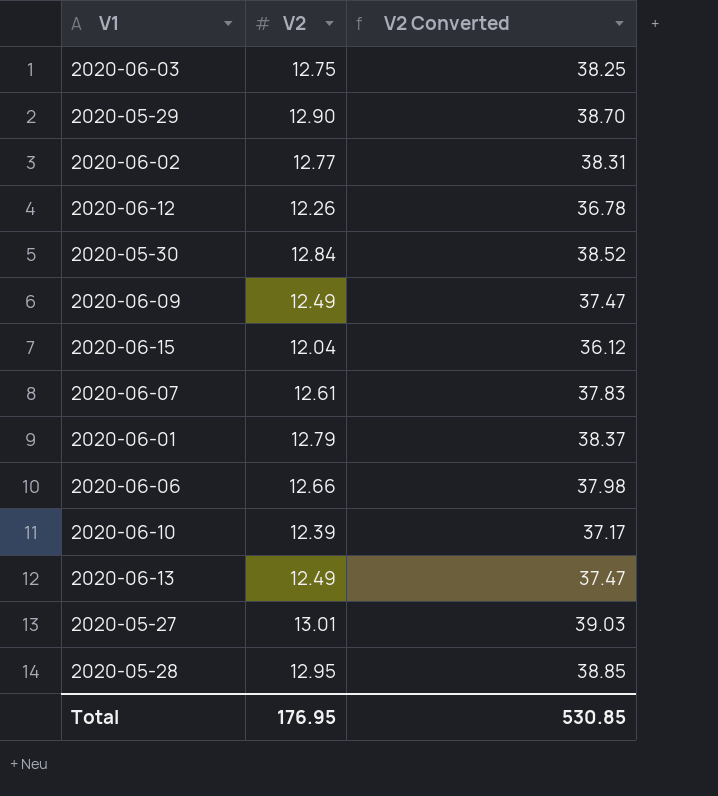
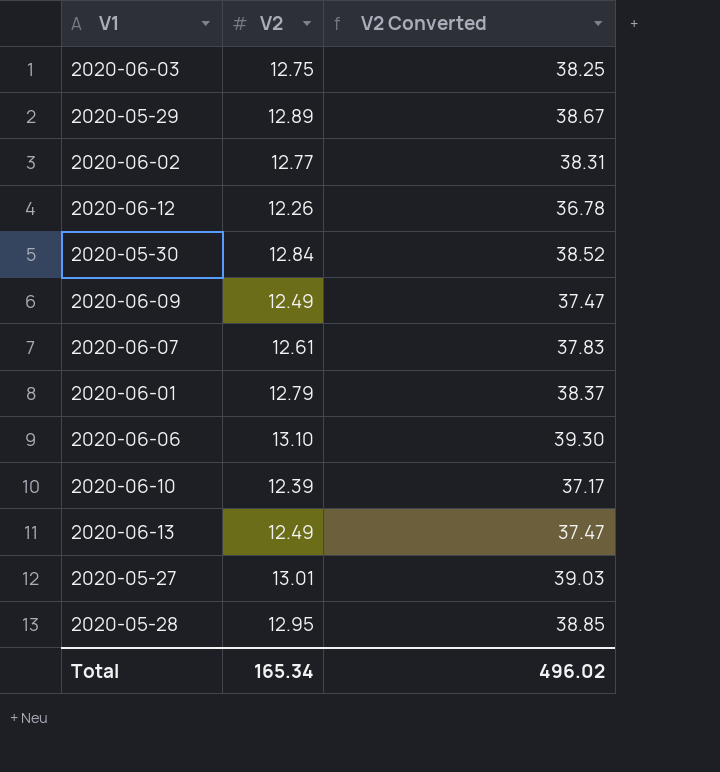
row 2020-06-15: 12.04 | 36.12 -> none
2020-05-29 | V2: 12.90 -> 12.89
2020-05-29 | V2 Converted: 38.70 -> 38.67
2020-06-06 | V2: 12.66 -> 13.10
2020-06-06 | V2 Converted: 37.98 -> 39.30
Total | V2: 176.95 -> 165.34
Total | V2 Converted: 530.85 -> 496.02

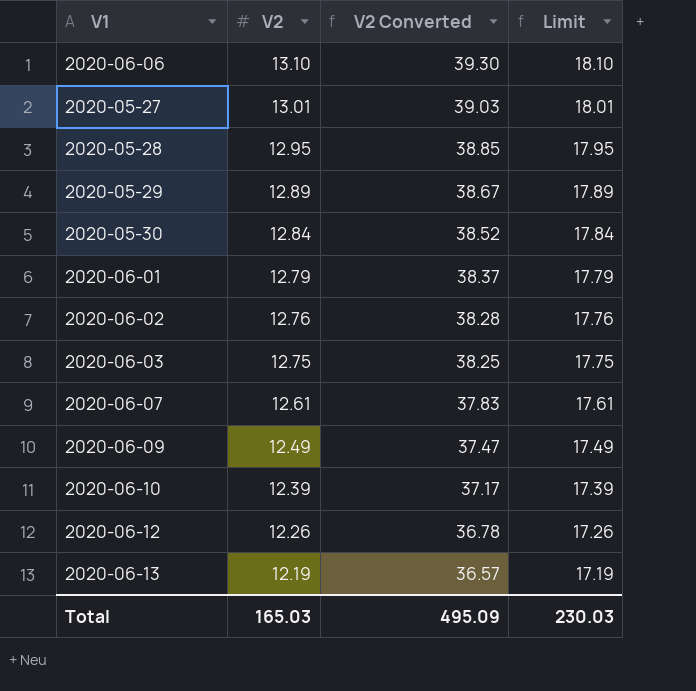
row order: none -> V2 descending
column Limit | formula: none -> [V2] + 5
2020-06-02 | V2: 12.77 -> 12.76
2020-06-02 | V2 Converted: 38.31 -> 38.28
2020-06-13 | V2: 12.49 -> 12.19
2020-06-13 | V2 Converted: 37.47 -> 36.57
Total | V2: 165.34 -> 165.03
Total | V2 Converted: 496.02 -> 495.09

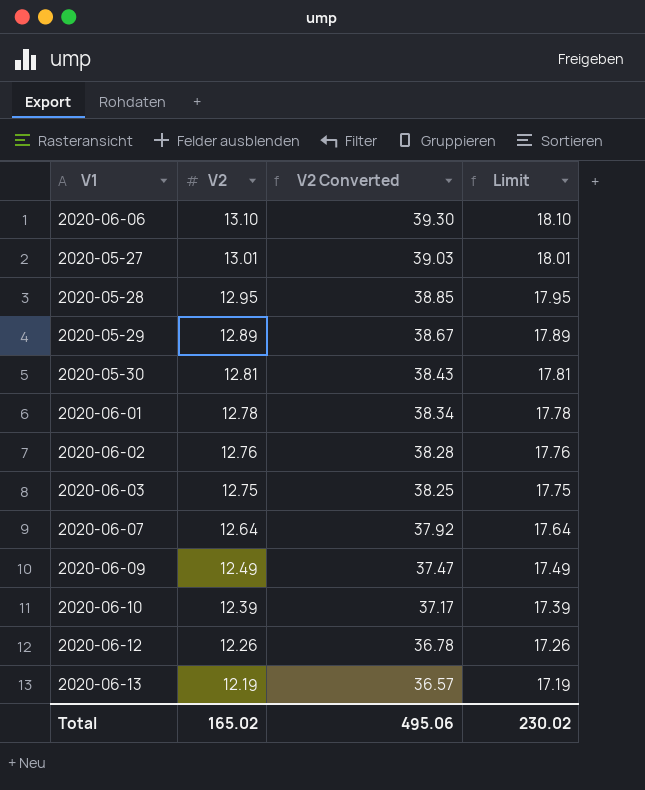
2020-05-30 | V2: 12.84 -> 12.81
2020-05-30 | V2 Converted: 38.52 -> 38.43
2020-05-30 | Limit: 17.84 -> 17.81
2020-06-01 | V2: 12.79 -> 12.78
2020-06-01 | V2 Converted: 38.37 -> 38.34
2020-06-01 | Limit: 17.79 -> 17.78
2020-06-07 | V2: 12.61 -> 12.64
2020-06-07 | V2 Converted: 37.83 -> 37.92
2020-06-07 | Limit: 17.61 -> 17.64
Total | V2: 165.03 -> 165.02
Total | V2 Converted: 495.09 -> 495.06
Total | Limit: 230.03 -> 230.02

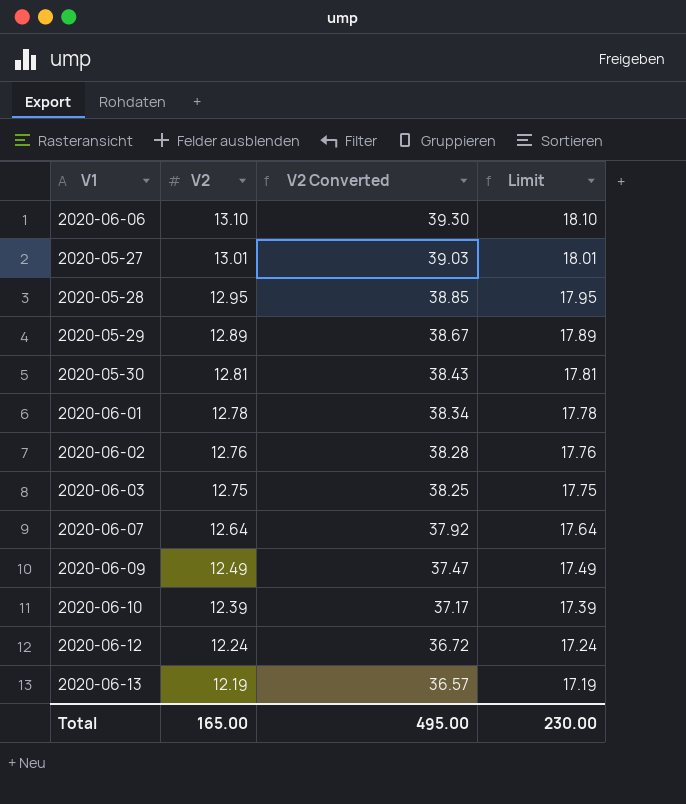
2020-06-12 | V2: 12.26 -> 12.24
2020-06-12 | V2 Converted: 36.78 -> 36.72
2020-06-12 | Limit: 17.26 -> 17.24
Total | V2: 165.02 -> 165.00
Total | V2 Converted: 495.06 -> 495.00
Total | Limit: 230.02 -> 230.00

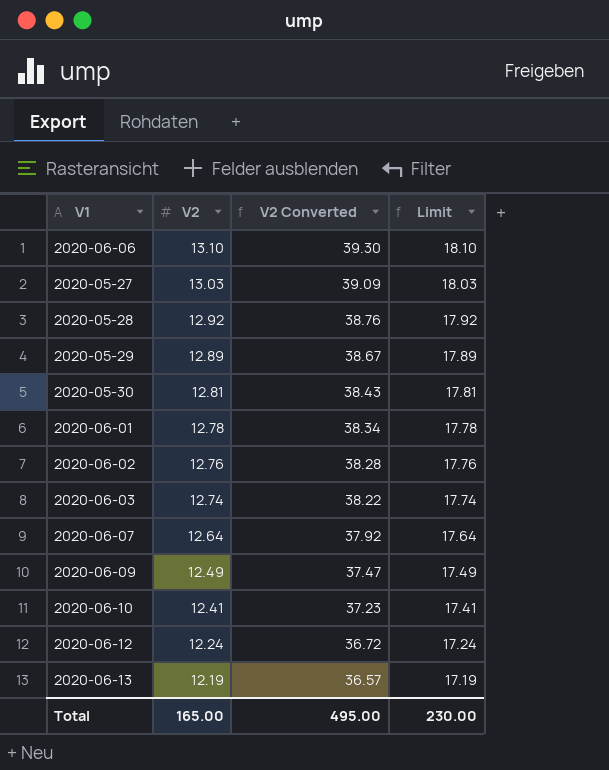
2020-05-27 | V2: 13.01 -> 13.03
2020-05-27 | V2 Converted: 39.03 -> 39.09
2020-05-27 | Limit: 18.01 -> 18.03
2020-05-28 | V2: 12.95 -> 12.92
2020-05-28 | V2 Converted: 38.85 -> 38.76
2020-05-28 | Limit: 17.95 -> 17.92
2020-06-03 | V2: 12.75 -> 12.74
2020-06-03 | V2 Converted: 38.25 -> 38.22
2020-06-03 | Limit: 17.75 -> 17.74
2020-06-10 | V2: 12.39 -> 12.41
2020-06-10 | V2 Converted: 37.17 -> 37.23
2020-06-10 | Limit: 17.39 -> 17.41

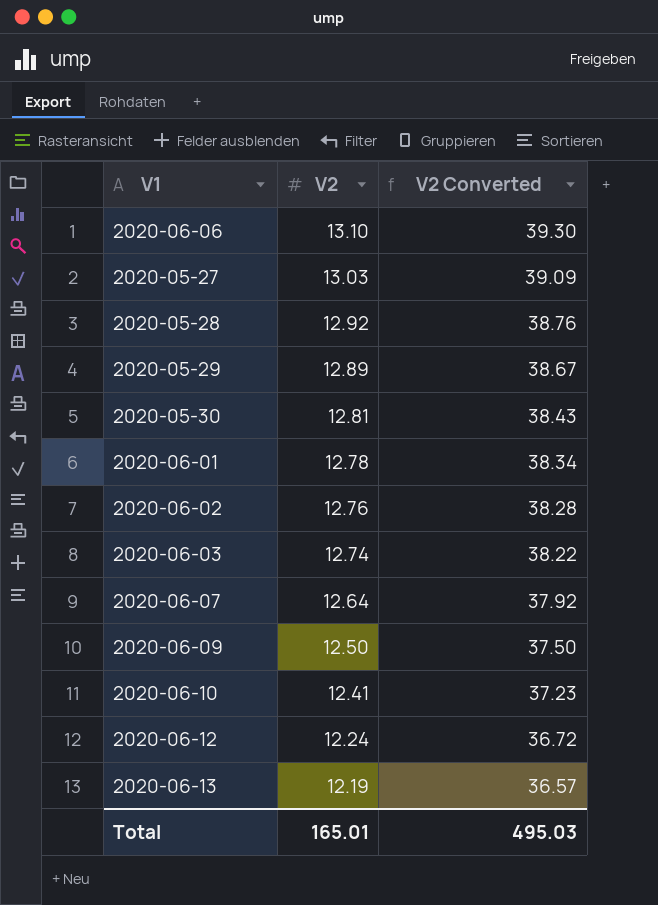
column Limit | formula: [V2] + 5 -> none
2020-06-09 | V2: 12.49 -> 12.50
2020-06-09 | V2 Converted: 37.47 -> 37.50
Total | V2: 165.00 -> 165.01
Total | V2 Converted: 495.00 -> 495.03

